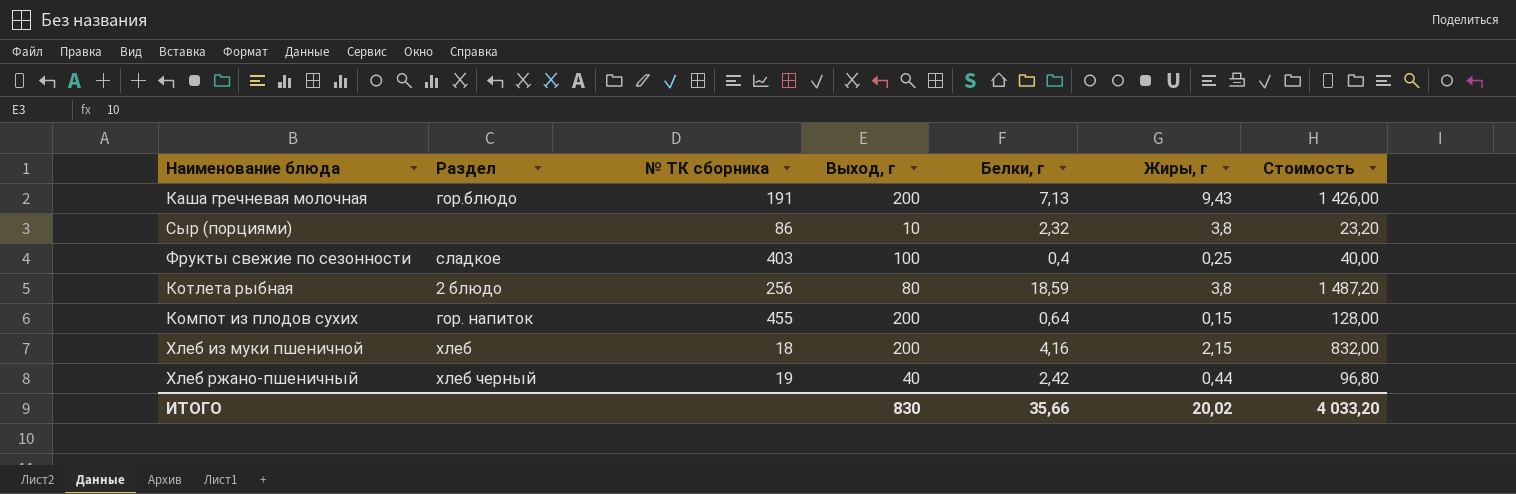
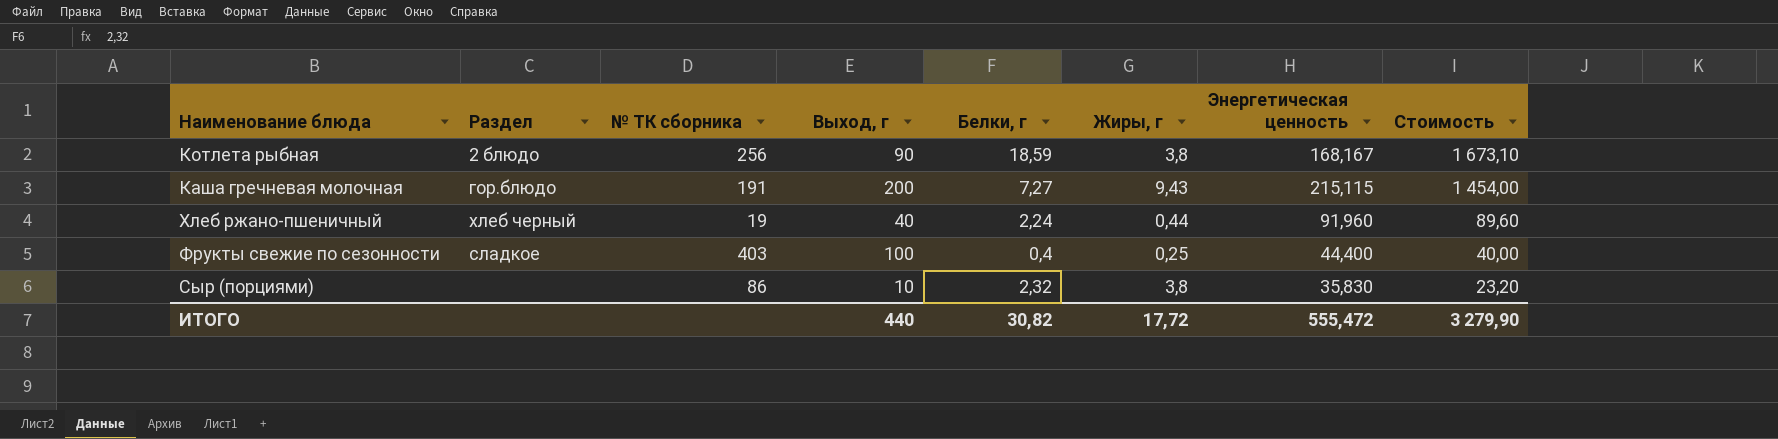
row order: none -> Стоимость descending
column Энергетическая ценность | position: none -> 7
row Компот из плодов сухих: гор. напиток | 455 | 200 | 0,64 | 0,15 | 128,00 -> none
row Хлеб из муки пшеничной: хлеб | 18 | 200 | 4,16 | 2,15 | 832,00 -> none
Котлета рыбная | Выход, г: 80 -> 90
Котлета рыбная | Стоимость: 1 487,20 -> 1 673,10
Каша гречневая молочная | Белки, г: 7,13 -> 7,27
Каша гречневая молочная | Стоимость: 1 426,00 -> 1 454,00
Хлеб ржано-пшеничный | Белки, г: 2,42 -> 2,24
Хлеб ржано-пшеничный | Стоимость: 96,80 -> 89,60
ИТОГО | Выход, г: 830 -> 440
ИТОГО | Белки, г: 35,66 -> 30,82
ИТОГО | Жиры, г: 20,02 -> 17,72
ИТОГО | Стоимость: 4 033,20 -> 3 279,90

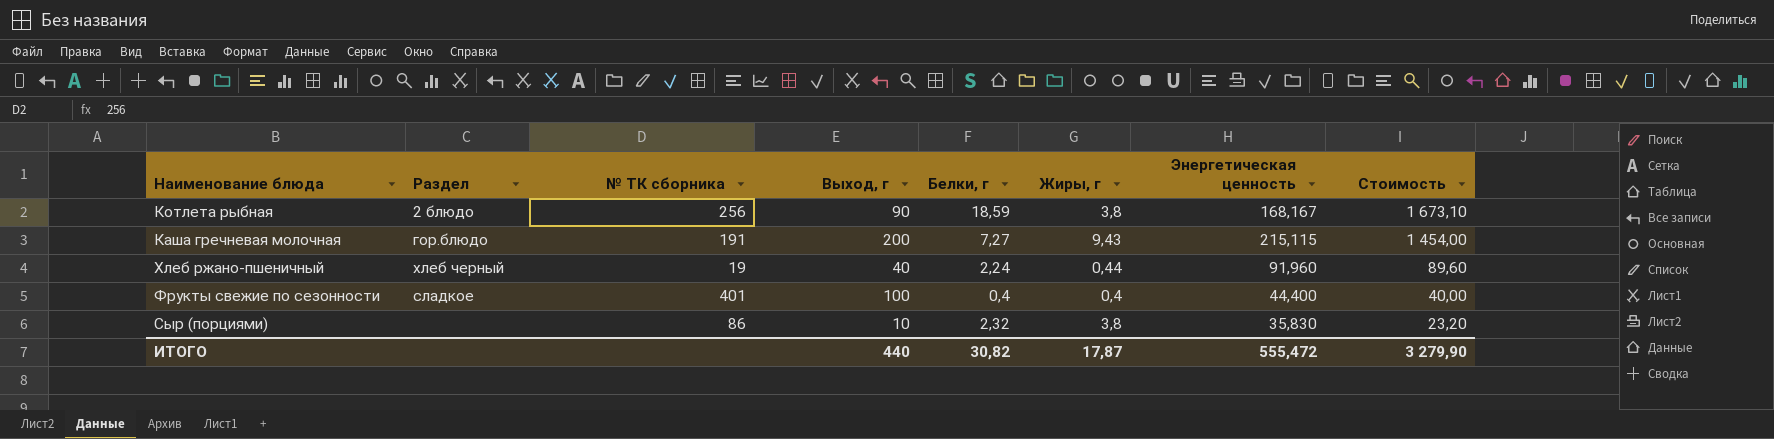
Фрукты свежие по сезонности | № ТК сборника: 403 -> 401
Фрукты свежие по сезонности | Жиры, г: 0,25 -> 0,4
ИТОГО | Жиры, г: 17,72 -> 17,87

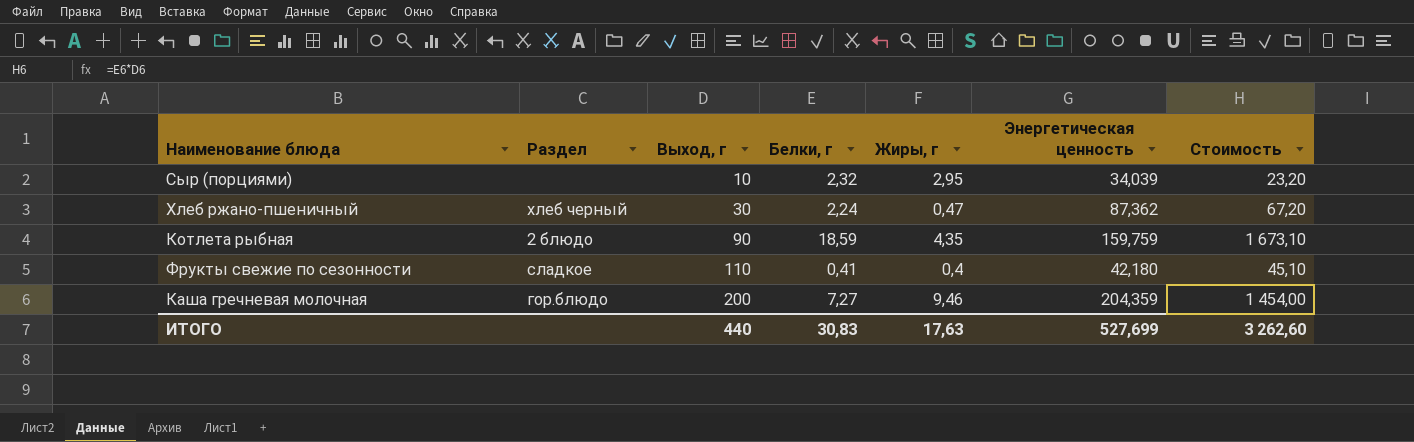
row order: Стоимость descending -> Выход, г ascending
column № ТК сборника | position: 3 -> none
Сыр (порциями) | Жиры, г: 3,8 -> 2,95
Сыр (порциями) | Энергетическая ценность: 35,830 -> 34,039
Хлеб ржано-пшеничный | Выход, г: 40 -> 30
Хлеб ржано-пшеничный | Жиры, г: 0,44 -> 0,47
Хлеб ржано-пшеничный | Энергетическая ценность: 91,960 -> 87,362
Хлеб ржано-пшеничный | Стоимость: 89,60 -> 67,20
Котлета рыбная | Жиры, г: 3,8 -> 4,35
Котлета рыбная | Энергетическая ценность: 168,167 -> 159,759
Фрукты свежие по сезонности | Выход, г: 100 -> 110
Фрукты свежие по сезонности | Белки, г: 0,4 -> 0,41
Фрукты свежие по сезонности | Энергетическая ценность: 44,400 -> 42,180
Фрукты свежие по сезонности | Стоимость: 40,00 -> 45,10
Каша гречневая молочная | Жиры, г: 9,43 -> 9,46
Каша гречневая молочная | Энергетическая ценность: 215,115 -> 204,359
ИТОГО | Белки, г: 30,82 -> 30,83
ИТОГО | Жиры, г: 17,87 -> 17,63
ИТОГО | Энергетическая ценность: 555,472 -> 527,699
ИТОГО | Стоимость: 3 279,90 -> 3 262,60

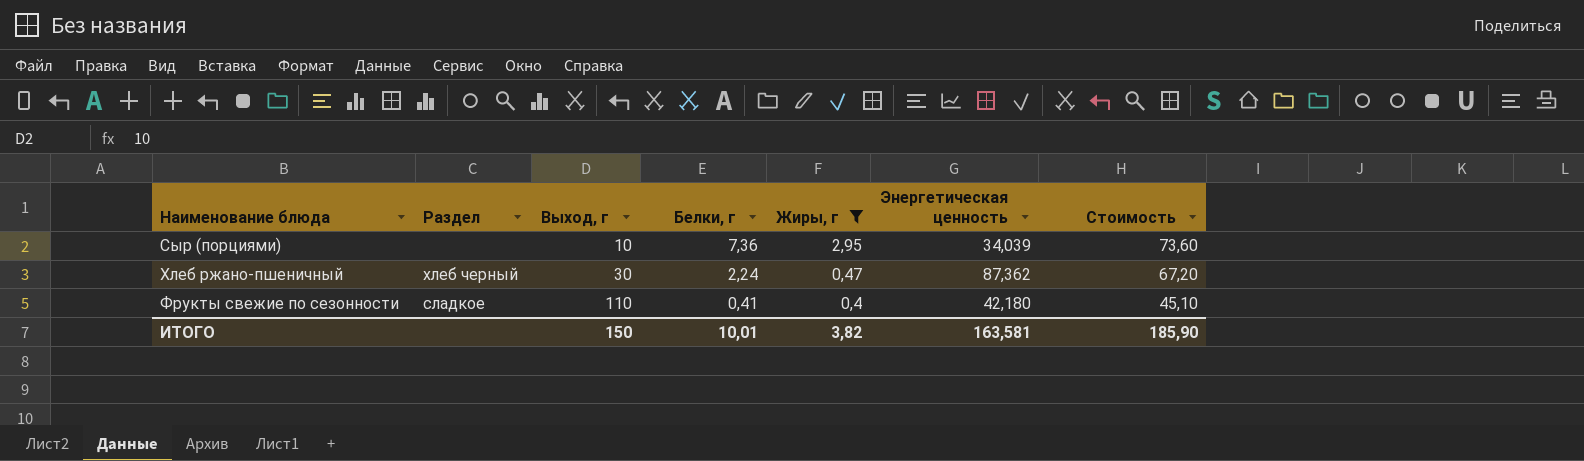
filter: none -> Жиры, г <= 2,95
Сыр (порциями) | Белки, г: 2,32 -> 7,36
Сыр (порциями) | Стоимость: 23,20 -> 73,60
ИТОГО | Выход, г: 440 -> 150
ИТОГО | Белки, г: 30,83 -> 10,01
ИТОГО | Жиры, г: 17,63 -> 3,82
ИТОГО | Энергетическая ценность: 527,699 -> 163,581
ИТОГО | Стоимость: 3 262,60 -> 185,90

